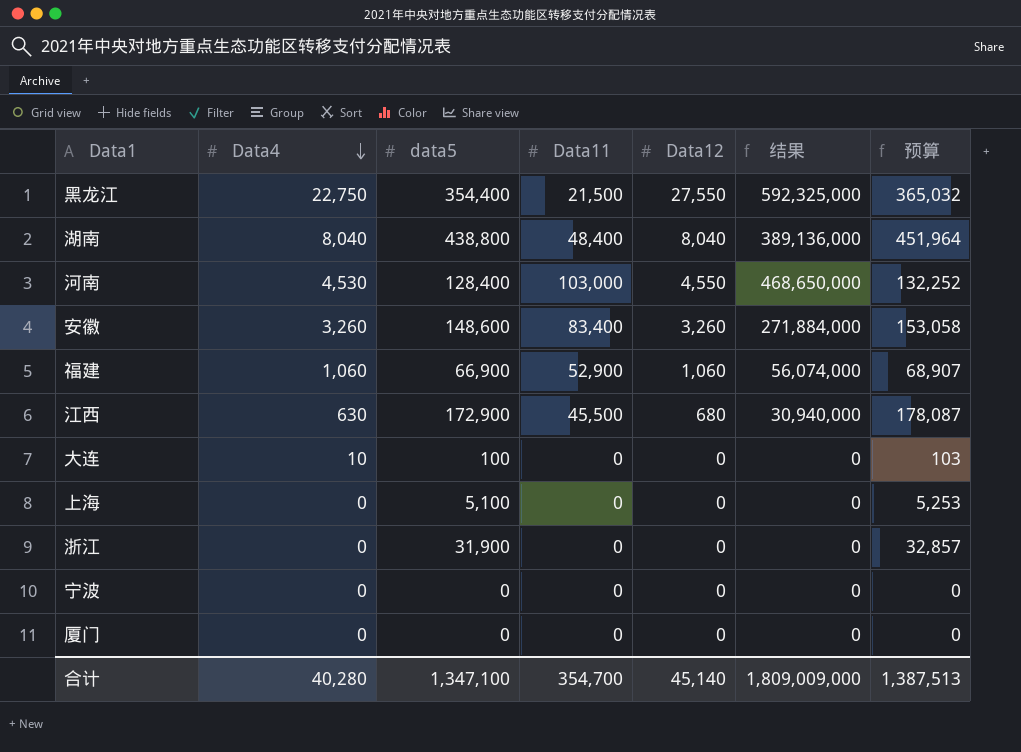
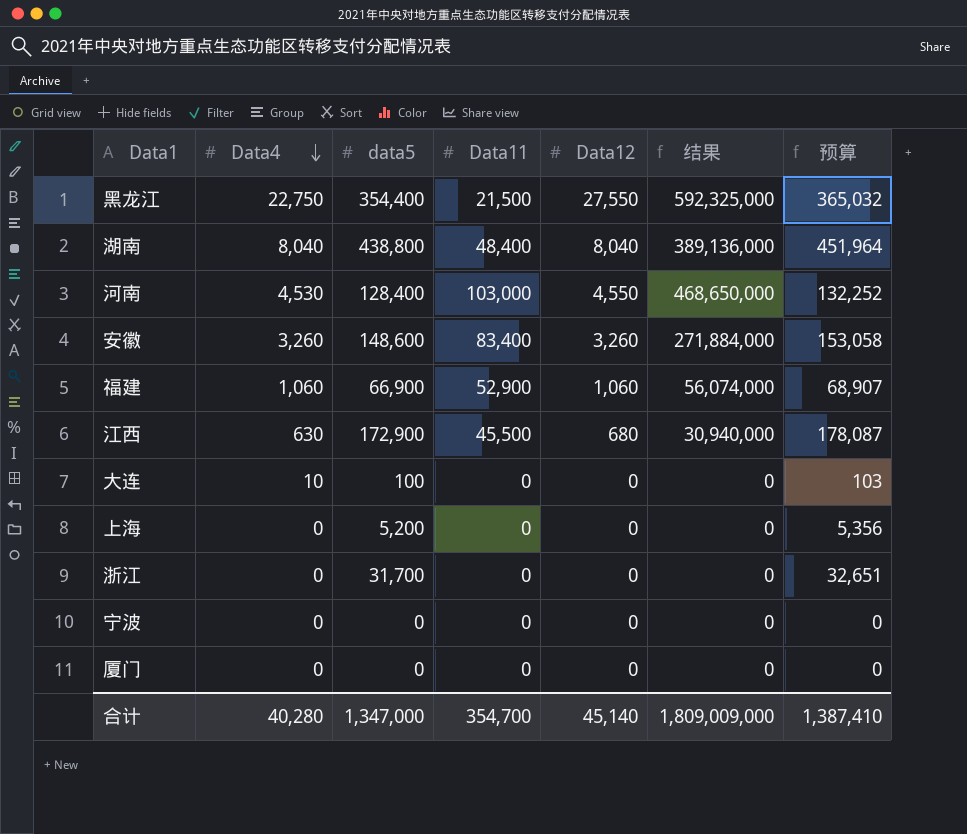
上海 | data5: 5,100 -> 5,200
上海 | 预算: 5,253 -> 5,356
浙江 | data5: 31,900 -> 31,700
浙江 | 预算: 32,857 -> 32,651
合计 | data5: 1,347,100 -> 1,347,000
合计 | 预算: 1,387,513 -> 1,387,410

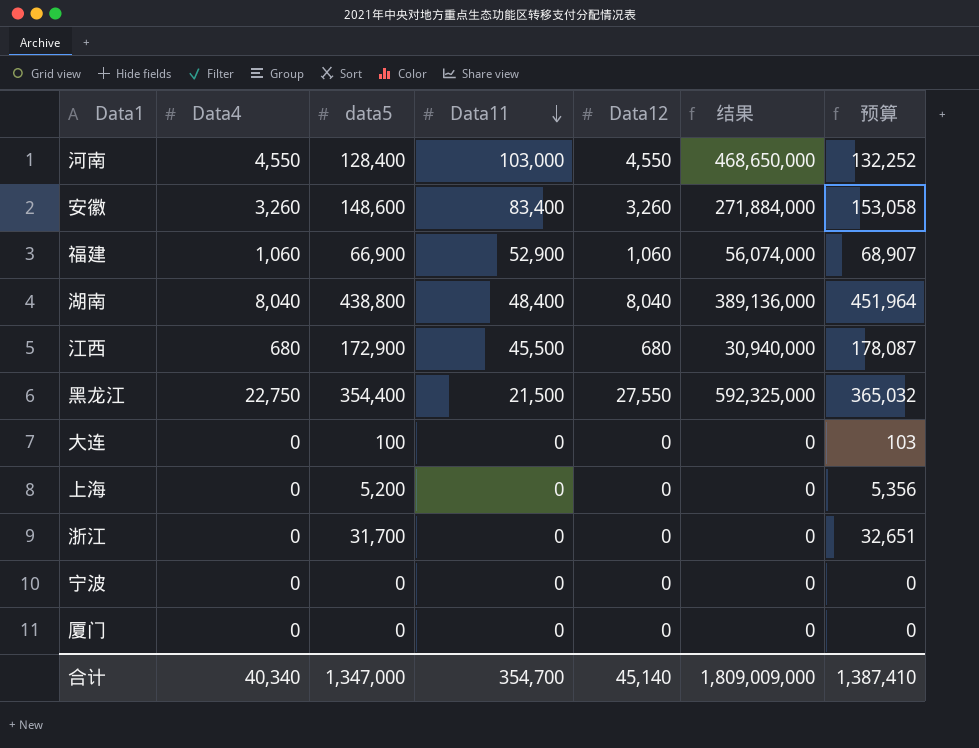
row order: Data4 descending -> Data11 descending
河南 | Data4: 4,530 -> 4,550
江西 | Data4: 630 -> 680
大连 | Data4: 10 -> 0
合计 | Data4: 40,280 -> 40,340

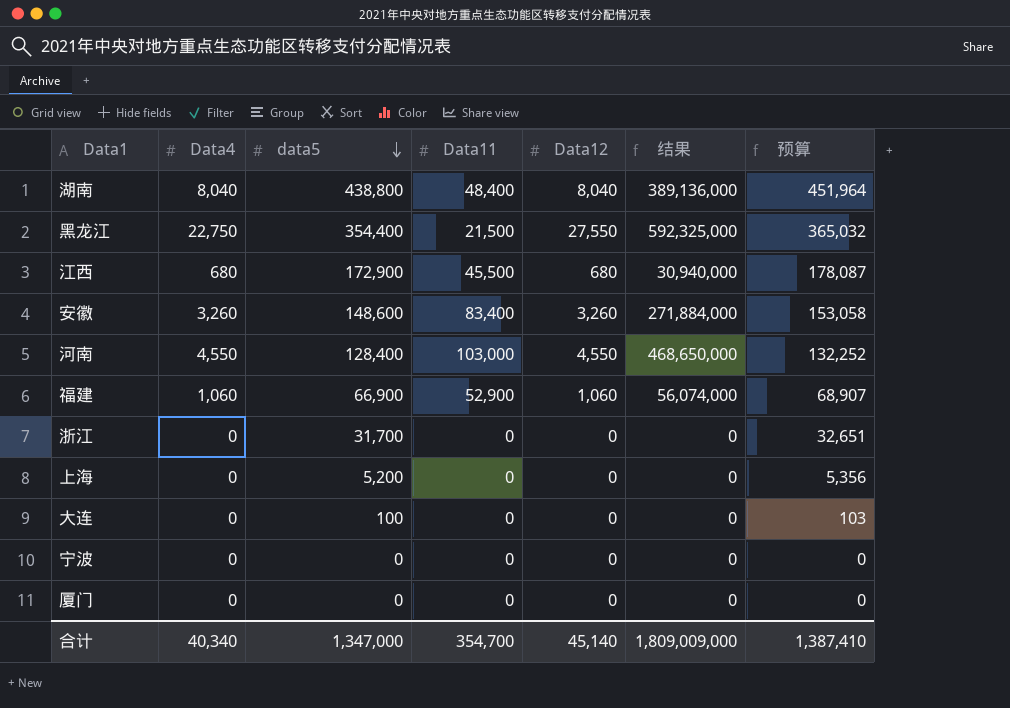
row order: Data11 descending -> data5 descending

